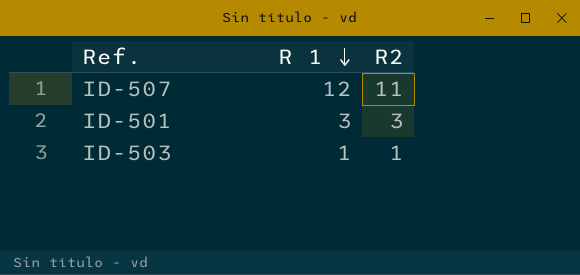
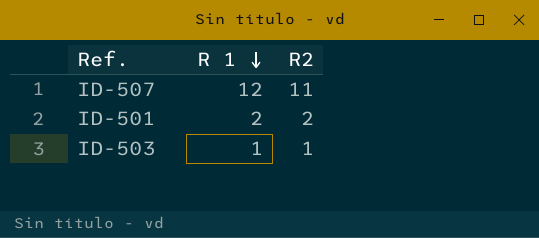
ID-501 | R 1: 3 -> 2
ID-501 | R2: 3 -> 2

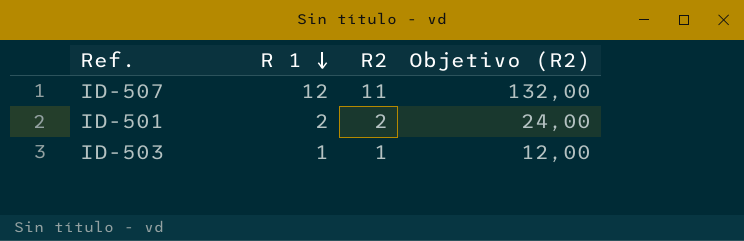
column Objetivo (R2) | formula: none -> [R2] * 12

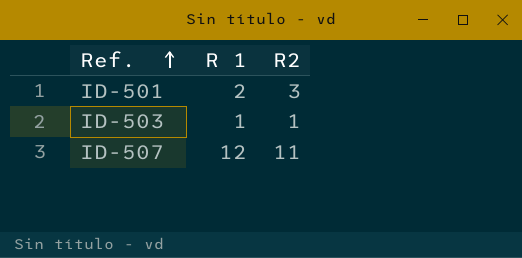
row order: R 1 descending -> Ref. ascending
column Objetivo (R2) | formula: [R2] * 12 -> none
ID-501 | R2: 2 -> 3

